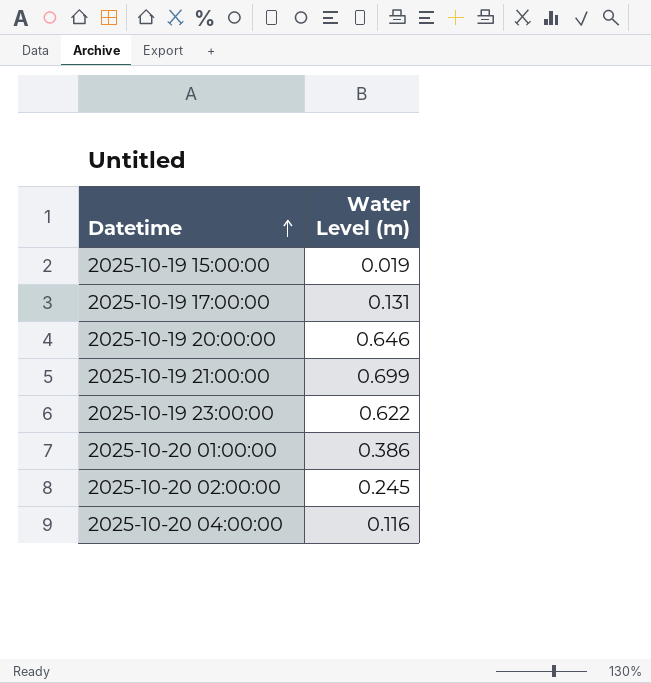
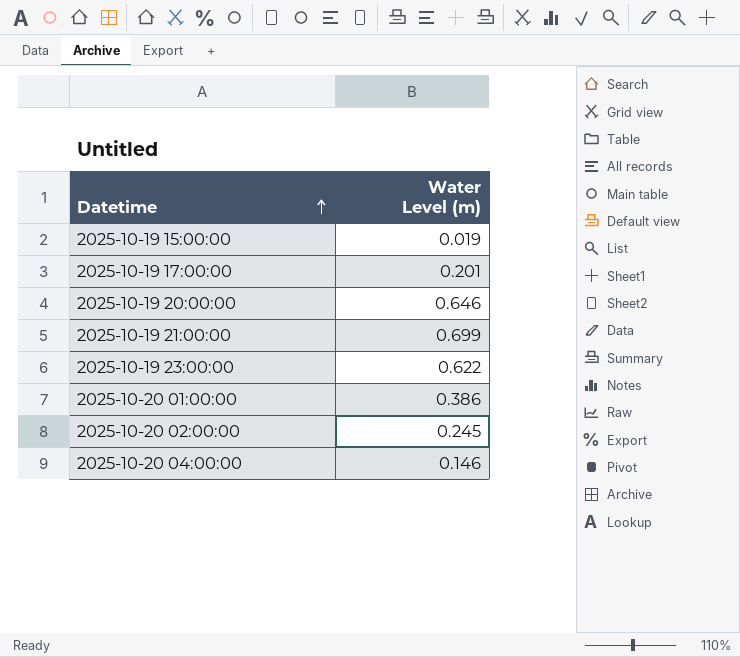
2025-10-19 17:00:00 | Water Level (m): 0.131 -> 0.201
2025-10-20 04:00:00 | Water Level (m): 0.116 -> 0.146

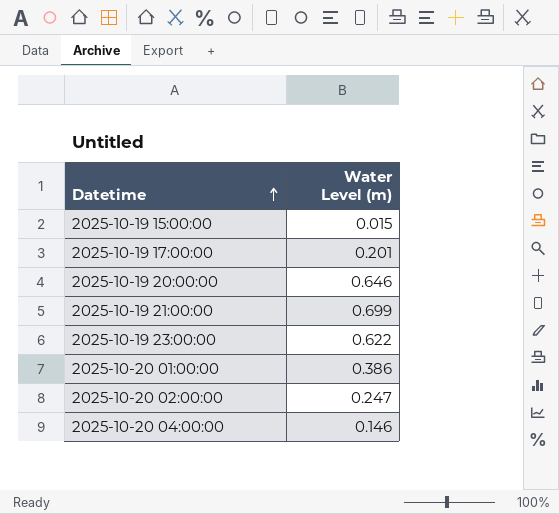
2025-10-19 15:00:00 | Water Level (m): 0.019 -> 0.015
2025-10-20 02:00:00 | Water Level (m): 0.245 -> 0.247

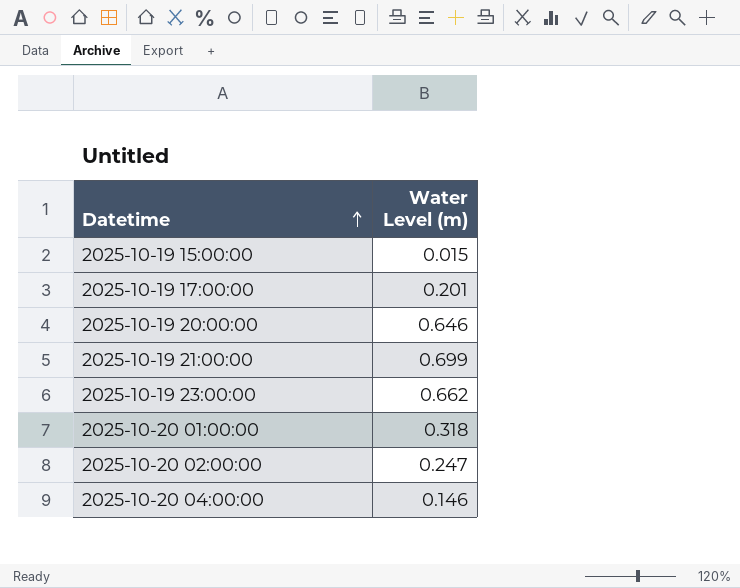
2025-10-19 23:00:00 | Water Level (m): 0.622 -> 0.662
2025-10-20 01:00:00 | Water Level (m): 0.386 -> 0.318

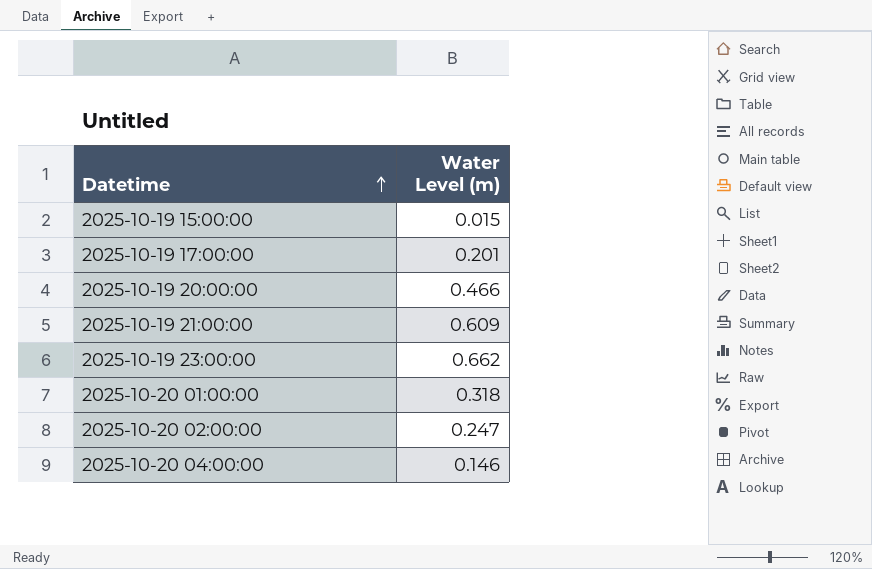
2025-10-19 20:00:00 | Water Level (m): 0.646 -> 0.466
2025-10-19 21:00:00 | Water Level (m): 0.699 -> 0.609

